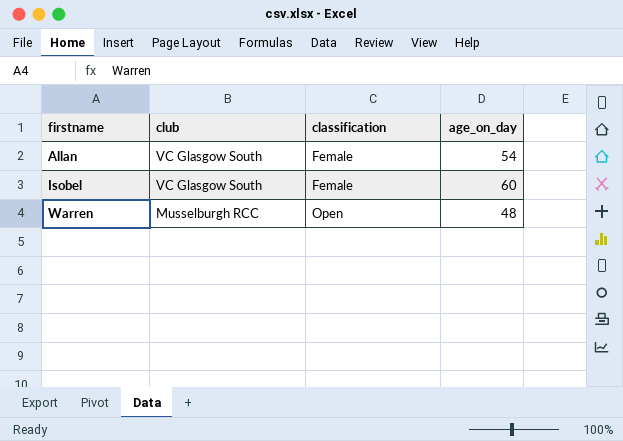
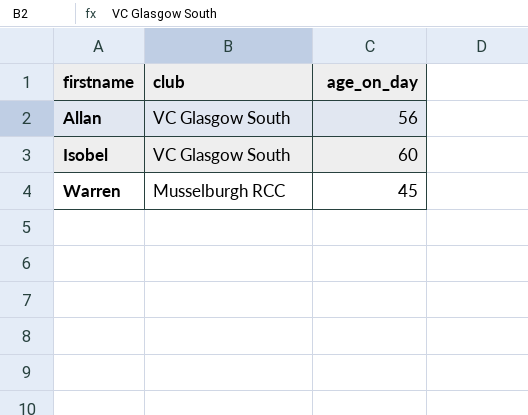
column classification | position: 3 -> none
Allan | age_on_day: 54 -> 56
Warren | age_on_day: 48 -> 45

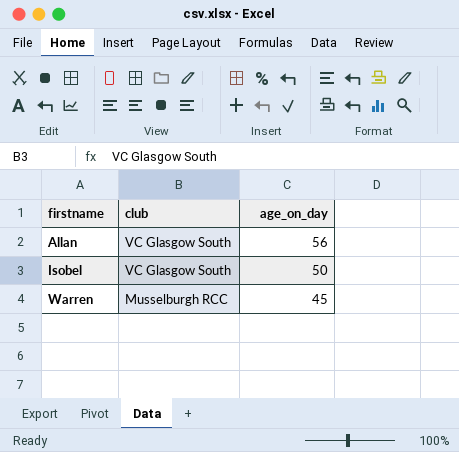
Isobel | age_on_day: 60 -> 50

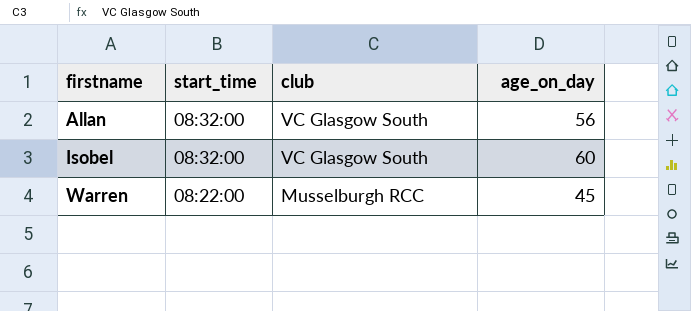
column start_time | position: none -> 2
Isobel | age_on_day: 50 -> 60

